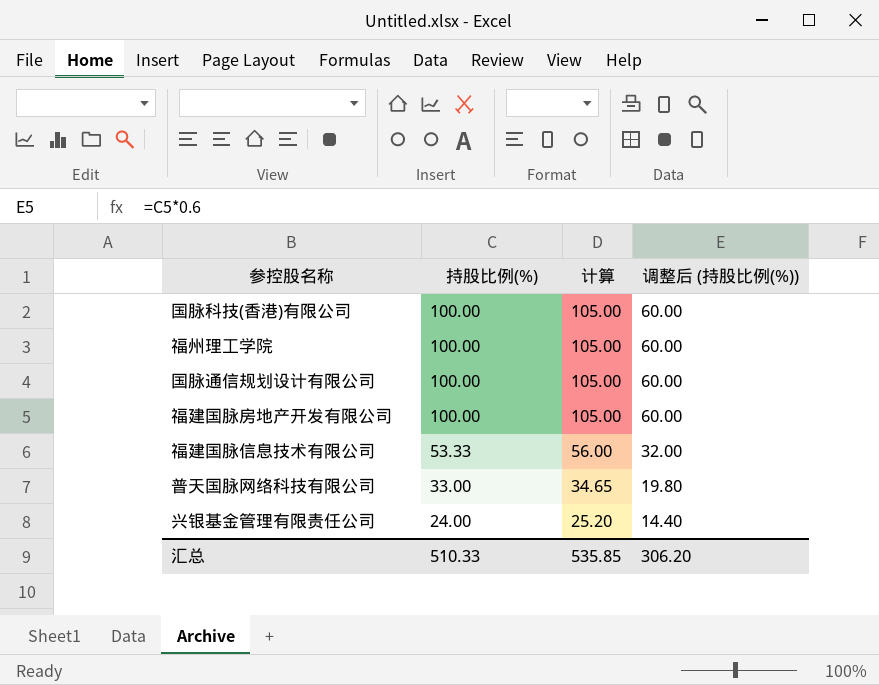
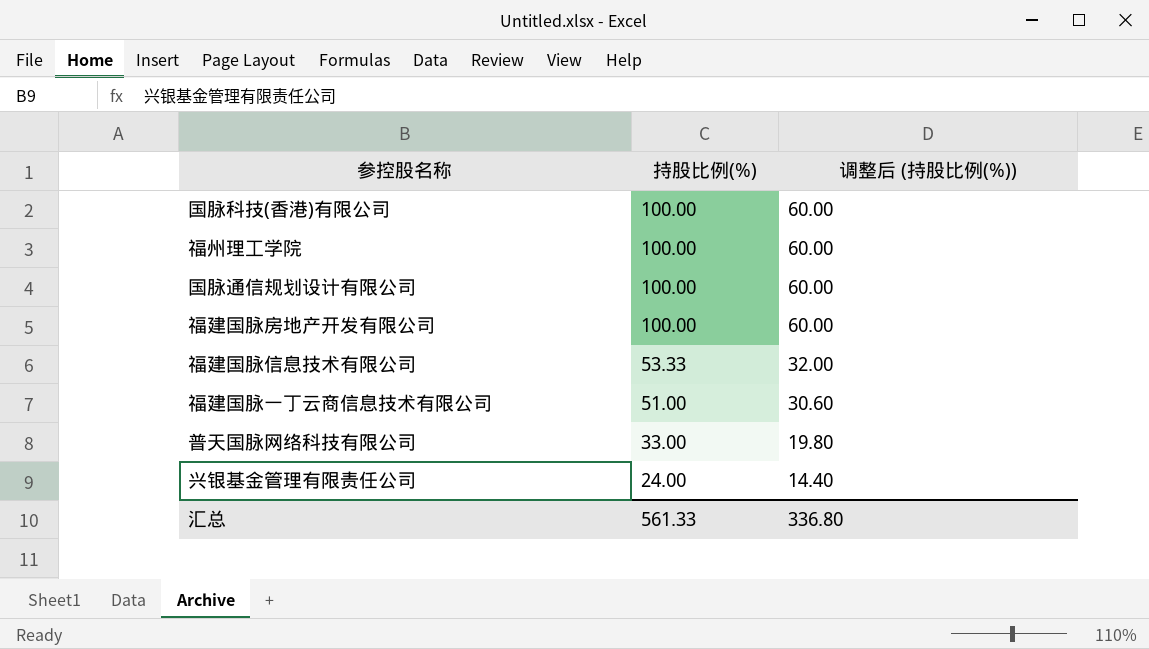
column 计算 | formula: [持股比例(%)] * 1.05 -> none
row 福建国脉一丁云商信息技术有限公司: none -> 51.00 | 30.60
汇总 | 持股比例(%): 510.33 -> 561.33
汇总 | 调整后 (持股比例(%)): 306.20 -> 336.80

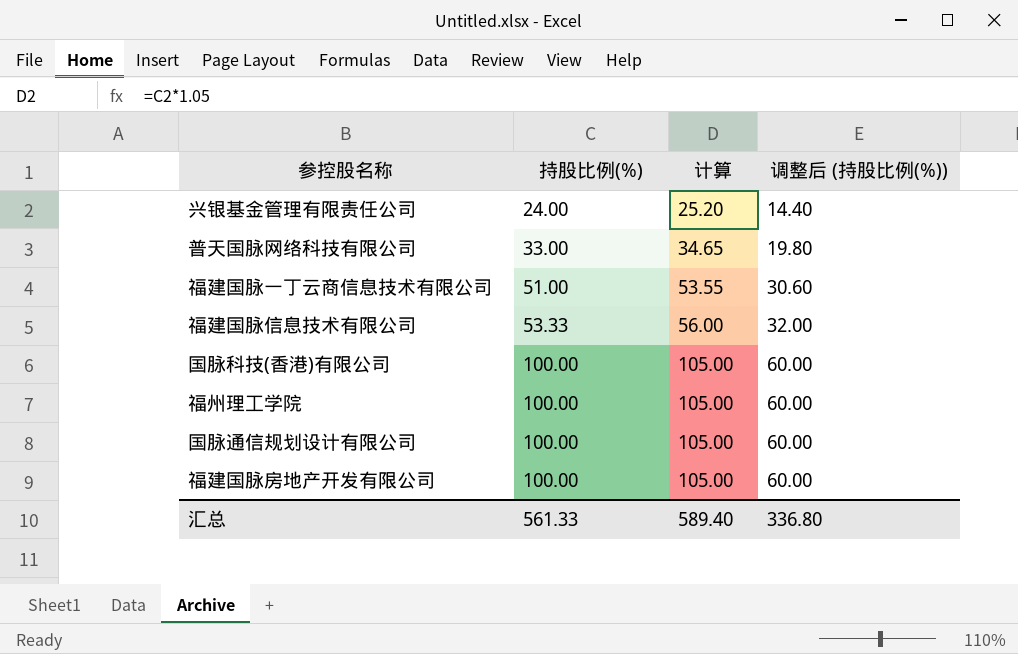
row order: 持股比例(%) descending -> 持股比例(%) ascending
column 计算 | formula: none -> [持股比例(%)] * 1.05

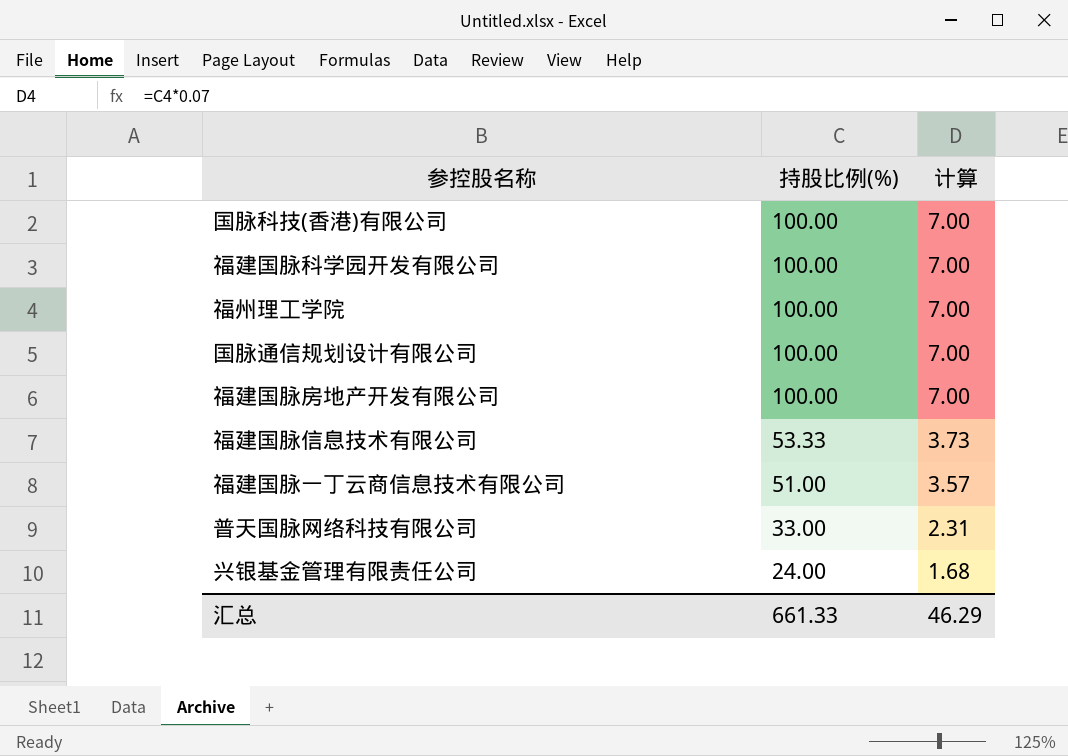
row order: 持股比例(%) ascending -> 持股比例(%) descending
column 调整后 (持股比例(%)) | formula: [持股比例(%)] * 0.6 -> none
column 计算 | formula: [持股比例(%)] * 1.05 -> [持股比例(%)] * 0.07
row 福建国脉科学园开发有限公司: none -> 100.00 | 7.00
汇总 | 持股比例(%): 561.33 -> 661.33
汇总 | 计算: 589.40 -> 46.29

